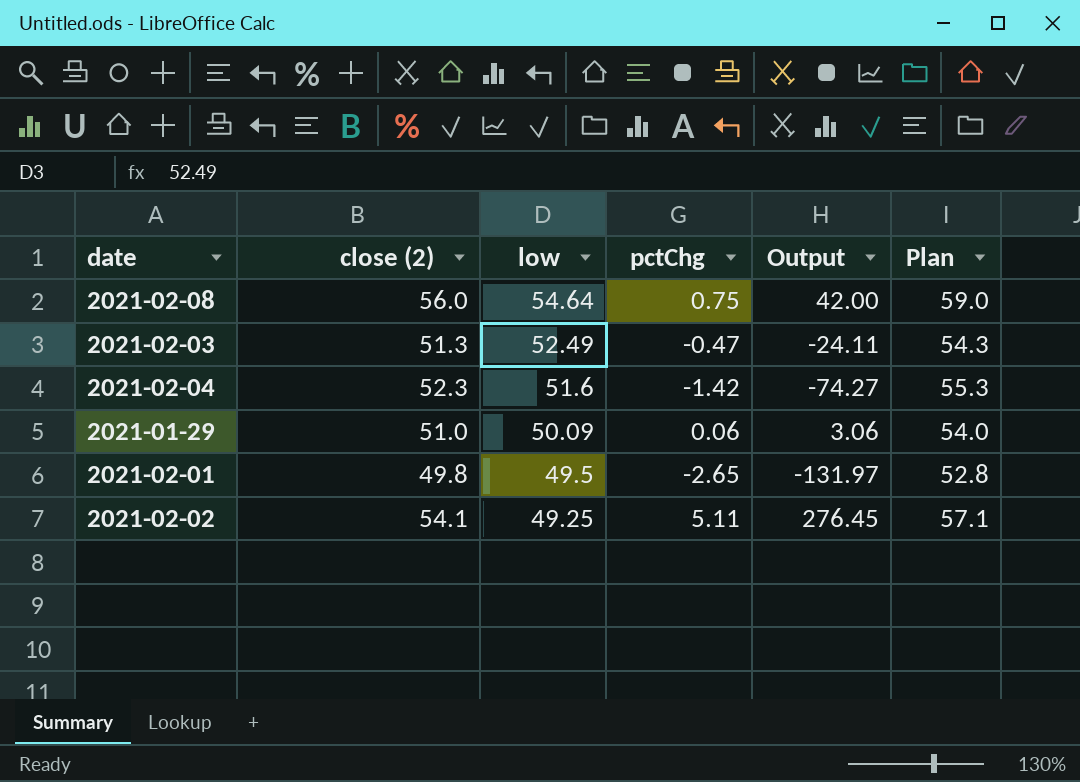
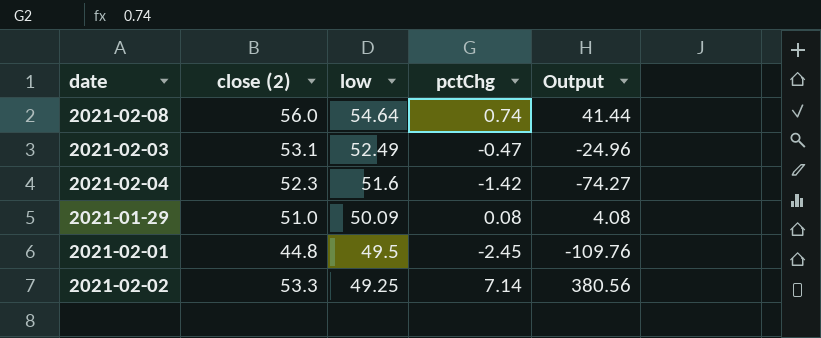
column Plan | formula: [close (2)] + 3 -> none
2021-02-08 | pctChg: 0.75 -> 0.74
2021-02-08 | Output: 42.00 -> 41.44
2021-02-03 | close (2): 51.3 -> 53.1
2021-02-03 | Output: -24.11 -> -24.96
2021-01-29 | pctChg: 0.06 -> 0.08
2021-01-29 | Output: 3.06 -> 4.08
2021-02-01 | close (2): 49.8 -> 44.8
2021-02-01 | pctChg: -2.65 -> -2.45
2021-02-01 | Output: -131.97 -> -109.76
2021-02-02 | close (2): 54.1 -> 53.3
2021-02-02 | pctChg: 5.11 -> 7.14
2021-02-02 | Output: 276.45 -> 380.56

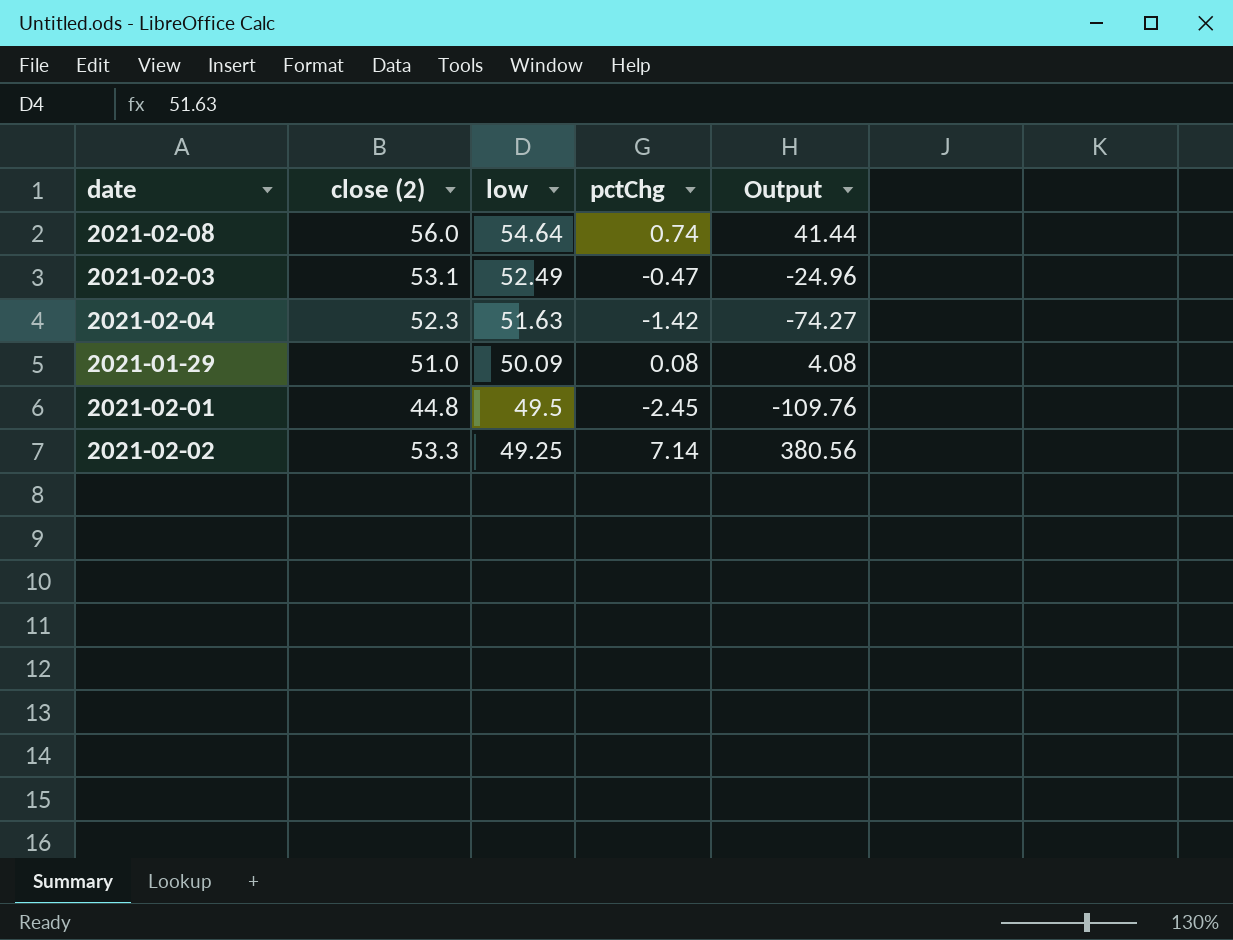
2021-02-04 | low: 51.6 -> 51.63

